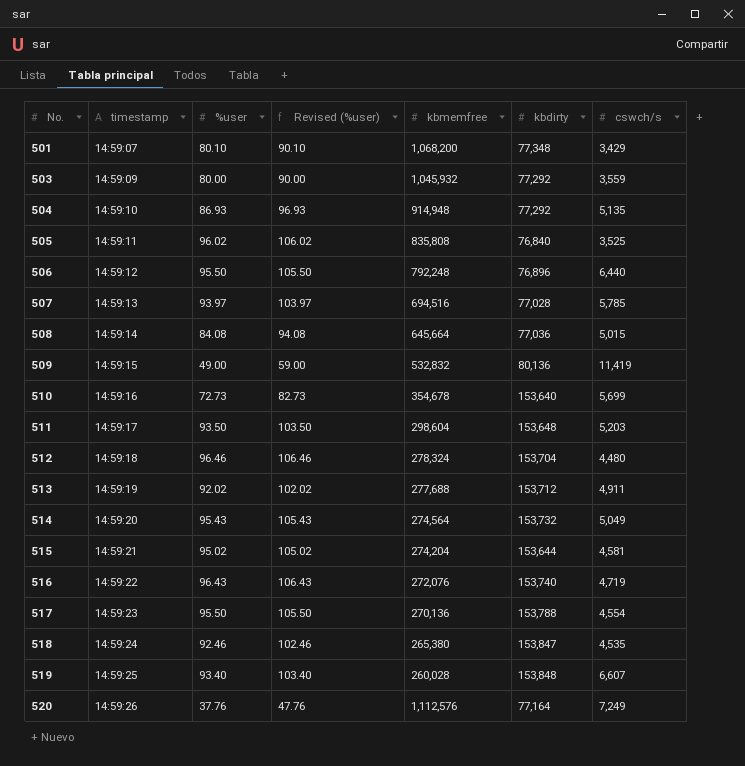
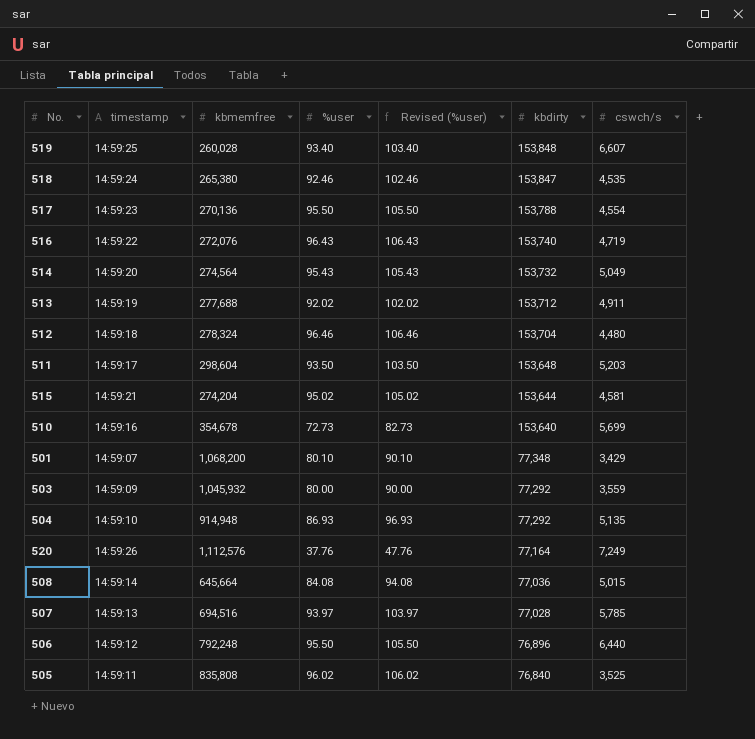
row order: No. ascending -> kbdirty descending
column kbmemfree | position: 5 -> 3
row 509: 14:59:15 | 49.00 | 59.00 | 532,832 | 80,136 | 11,419 -> none

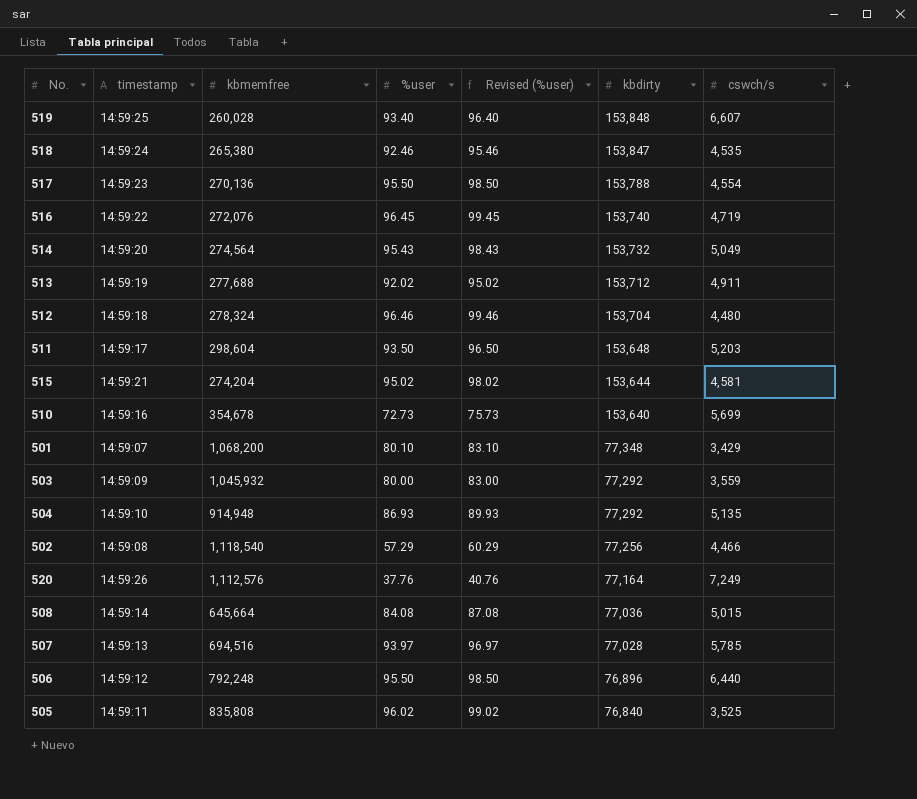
column Revised (%user) | formula: [%user] + 10 -> [%user] + 3
516 | %user: 96.43 -> 96.45
row 502: none -> 14:59:08 | 1,118,540 | 57.29 | 60.29 | 77,256 | 4,466

